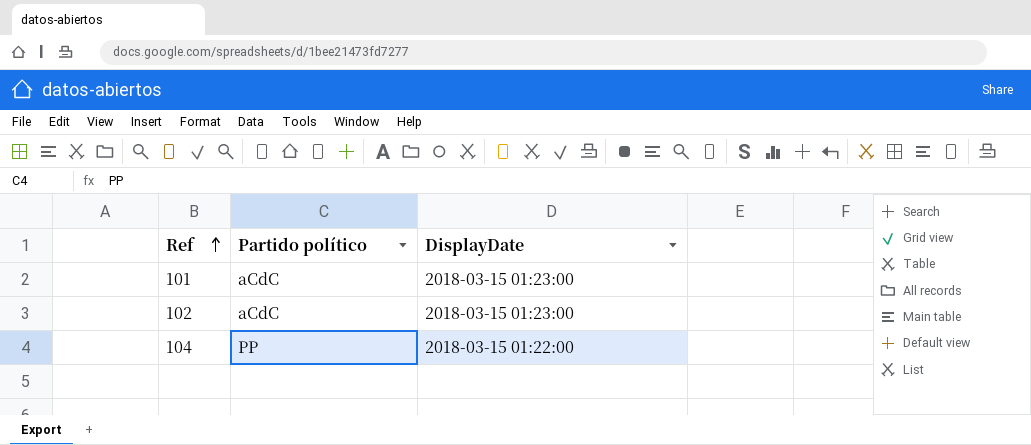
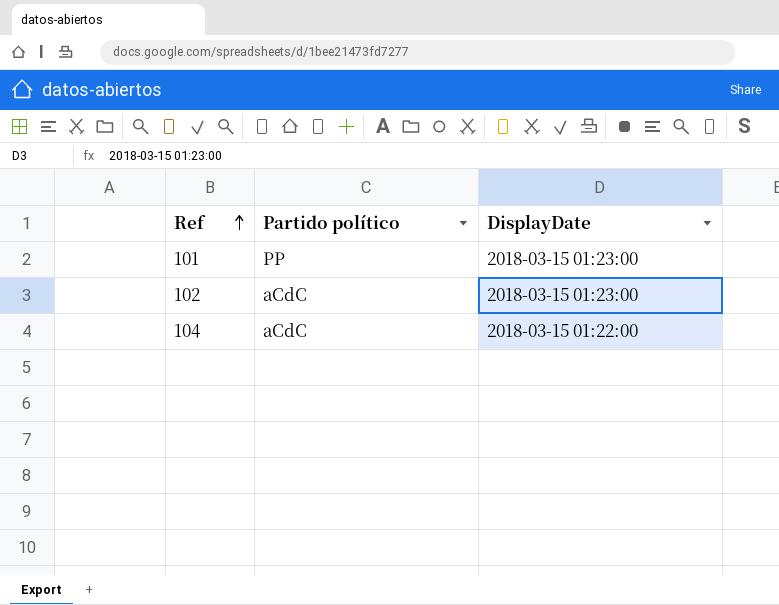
101 | Partido político: aCdC -> PP
104 | Partido político: PP -> aCdC

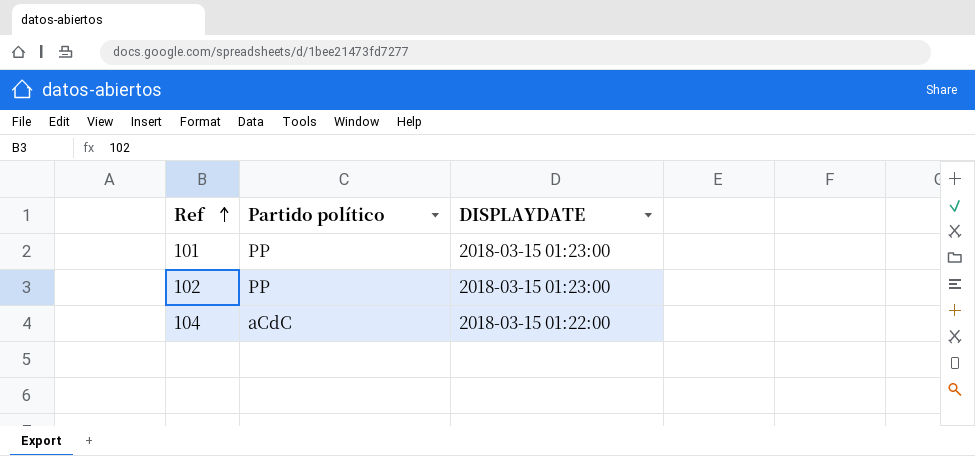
column name: DisplayDate -> DISPLAYDATE
102 | Partido político: aCdC -> PP

